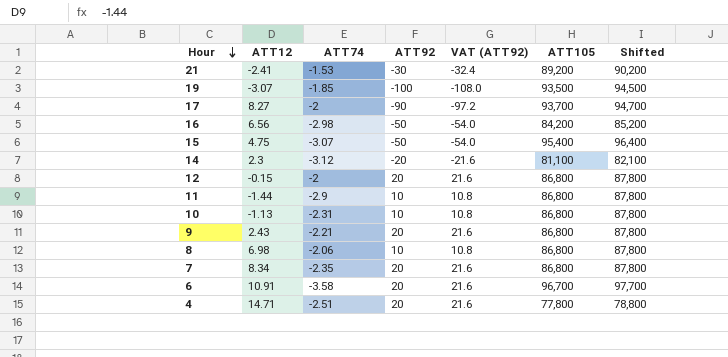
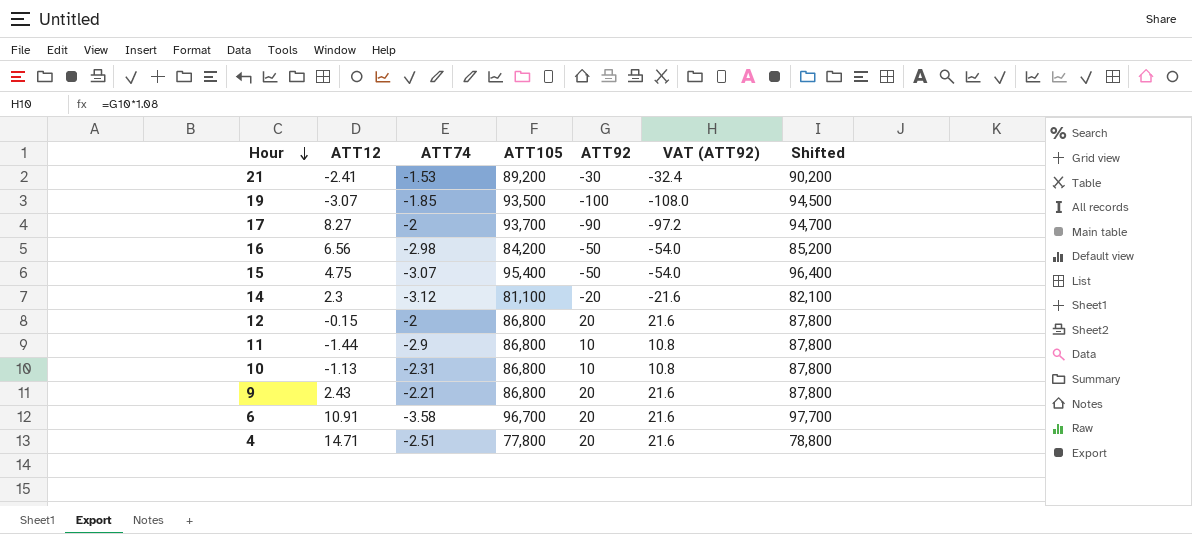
column ATT105 | position: 6 -> 4
row 8: 6.98 | -2.06 | 10 | 10.8 | 86,800 | 87,800 -> none
row 7: 8.34 | -2.35 | 20 | 21.6 | 86,800 | 87,800 -> none

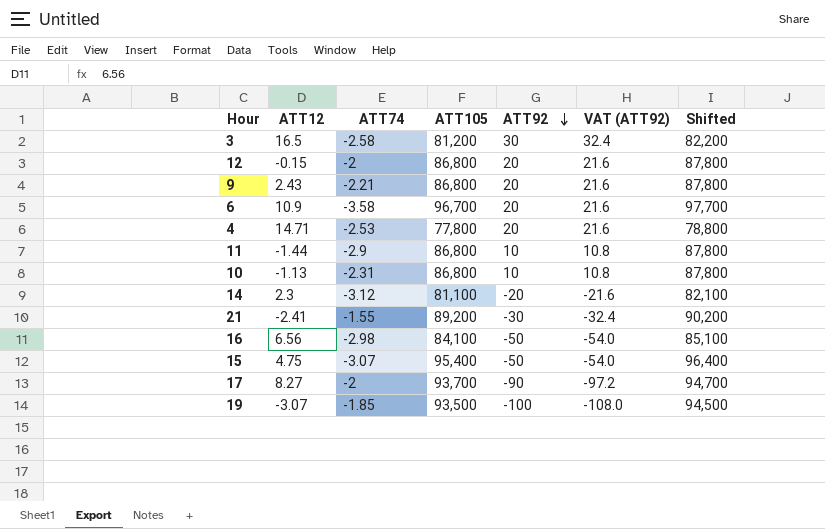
row order: Hour descending -> ATT92 descending
row 3: none -> 16.5 | -2.58 | 81,200 | 30 | 32.4 | 82,200
6 | ATT12: 10.91 -> 10.9
4 | ATT74: -2.51 -> -2.53
21 | ATT74: -1.53 -> -1.55
16 | ATT105: 84,200 -> 84,100
16 | Shifted: 85,200 -> 85,100

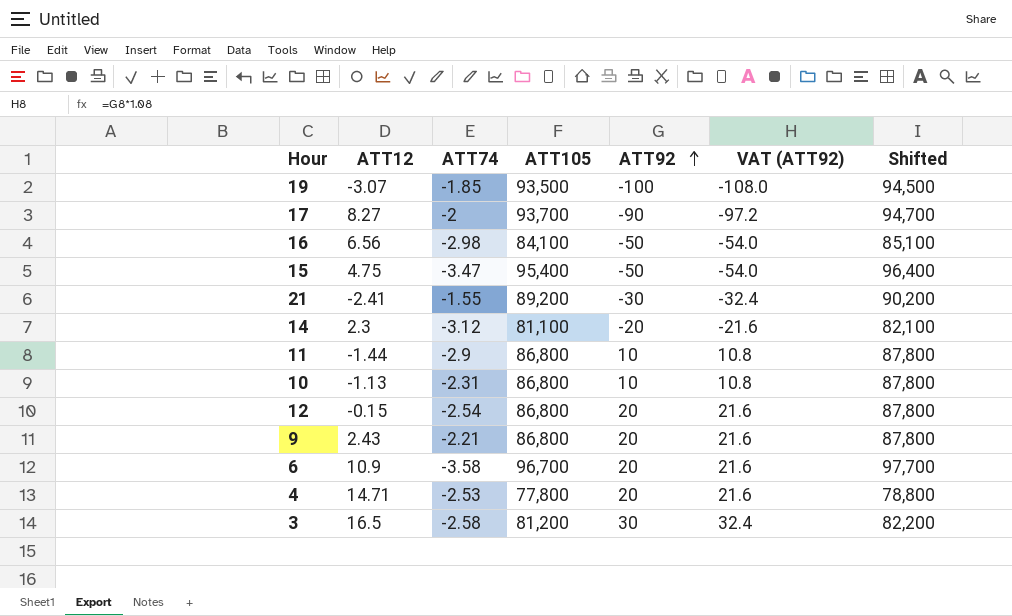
row order: ATT92 descending -> ATT92 ascending
15 | ATT74: -3.07 -> -3.47
12 | ATT74: -2 -> -2.54

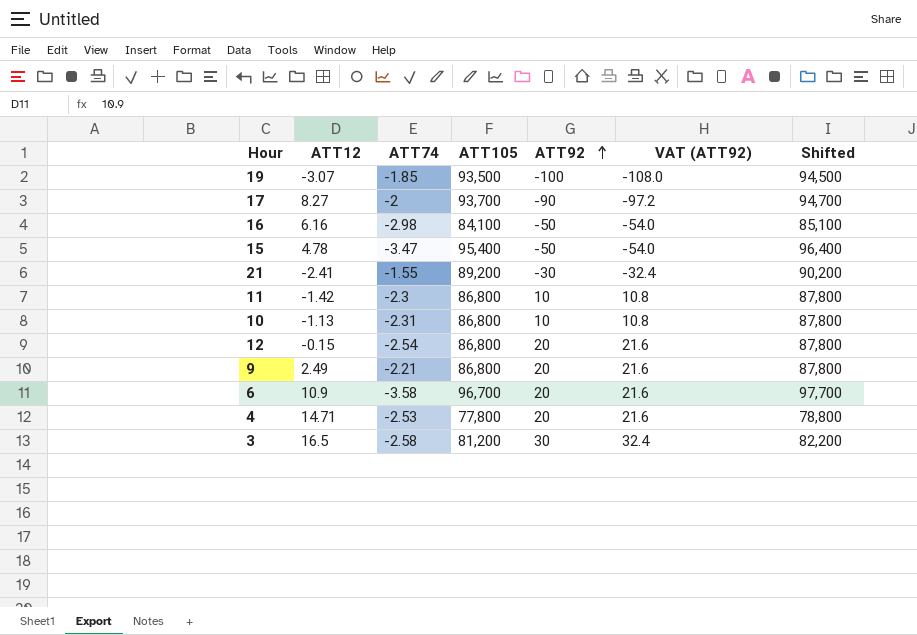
row 14: 2.3 | -3.12 | 81,100 | -20 | -21.6 | 82,100 -> none
16 | ATT12: 6.56 -> 6.16
15 | ATT12: 4.75 -> 4.78
11 | ATT12: -1.44 -> -1.42
11 | ATT74: -2.9 -> -2.3
9 | ATT12: 2.43 -> 2.49

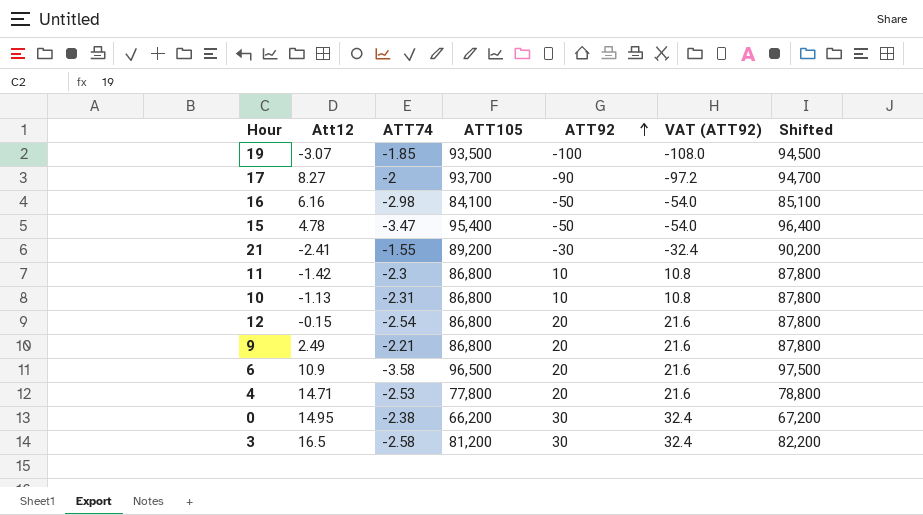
column name: ATT12 -> Att12
6 | ATT105: 96,700 -> 96,500
6 | Shifted: 97,700 -> 97,500
row 0: none -> 14.95 | -2.38 | 66,200 | 30 | 32.4 | 67,200

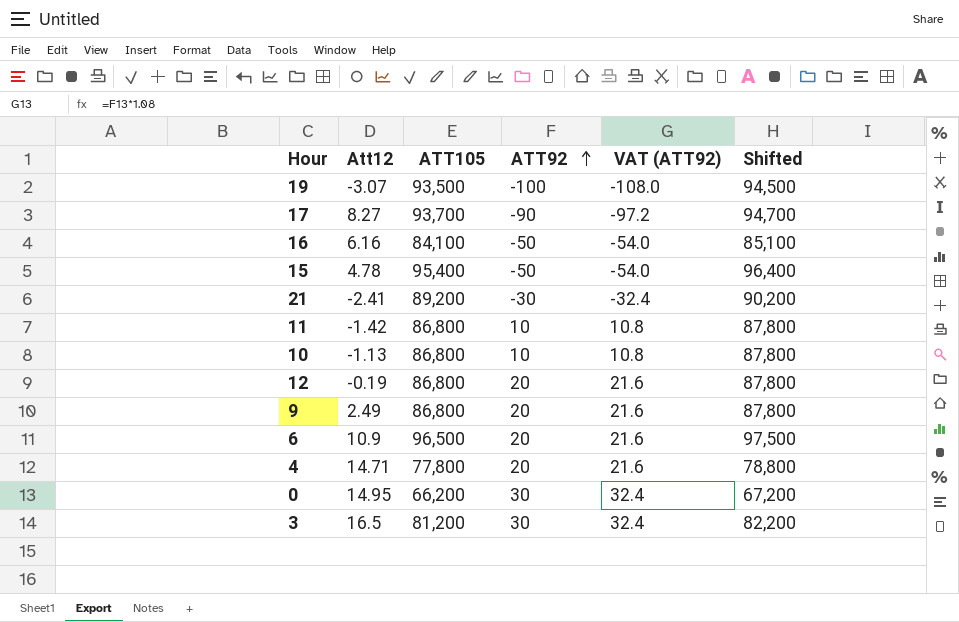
column ATT74 | position: 3 -> none
12 | Att12: -0.15 -> -0.19

